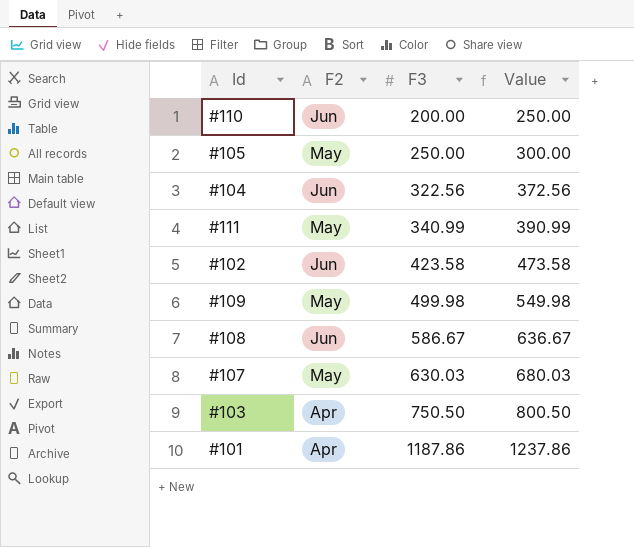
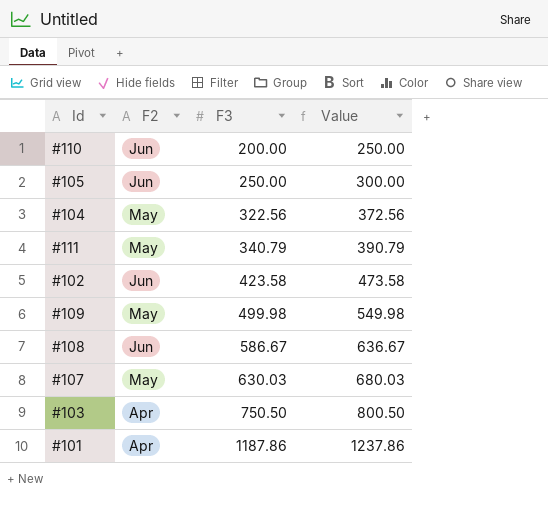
#105 | F2: May -> Jun
#104 | F2: Jun -> May
#111 | F3: 340.99 -> 340.79
#111 | Value: 390.99 -> 390.79

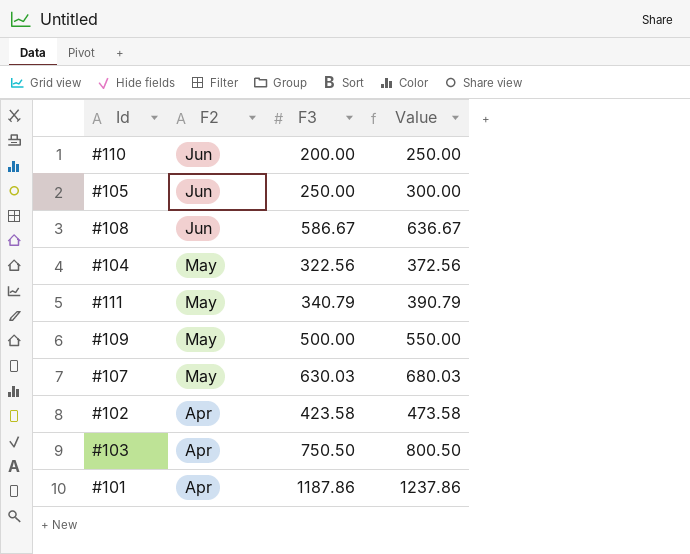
row order: F3 ascending -> F2 descending
#109 | F3: 499.98 -> 500.00
#109 | Value: 549.98 -> 550.00
#102 | F2: Jun -> Apr

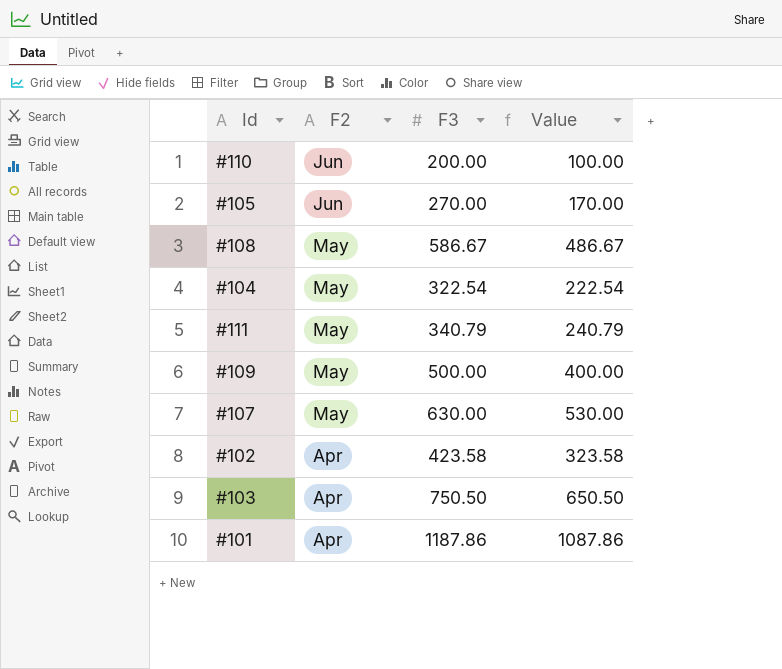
column Value | formula: [F3] + 50 -> [F3] - 100
#105 | F3: 250.00 -> 270.00
#108 | F2: Jun -> May
#104 | F3: 322.56 -> 322.54
#107 | F3: 630.03 -> 630.00

